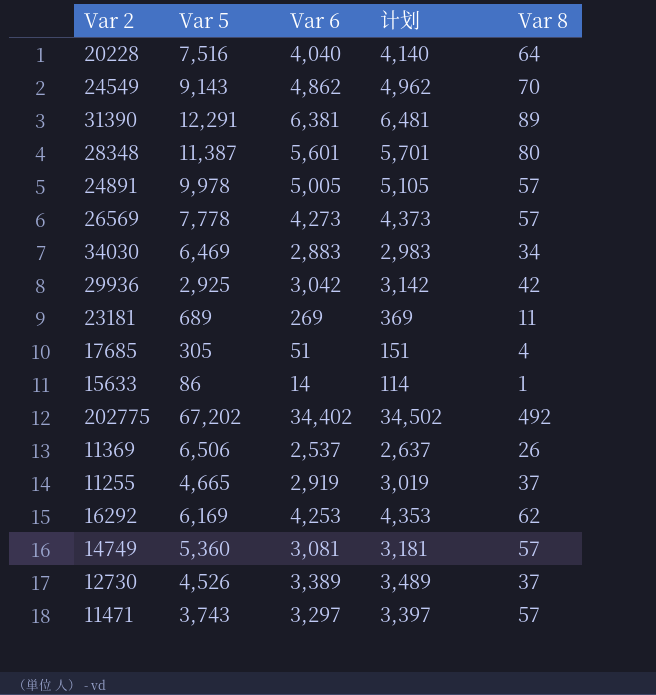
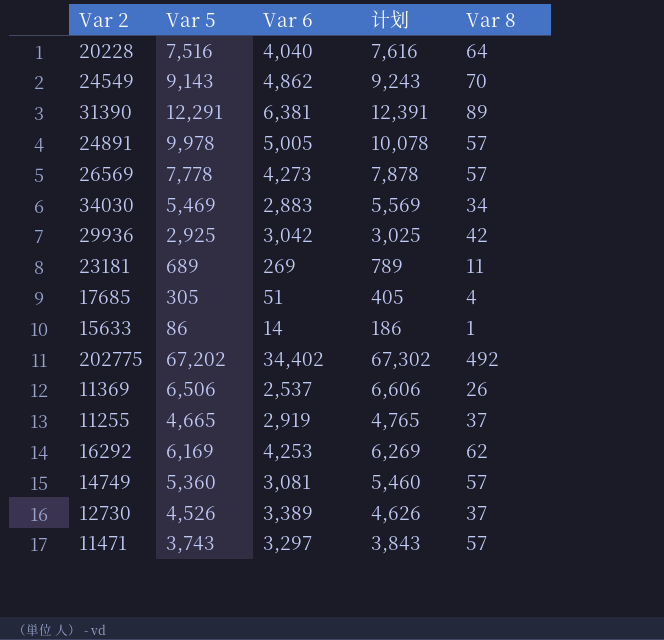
column 计划 | formula: [Var 6] + 100 -> [Var 5] + 100
row 28348: 11,387 | 5,601 | 5,701 | 80 -> none
34030 | Var 5: 6,469 -> 5,469

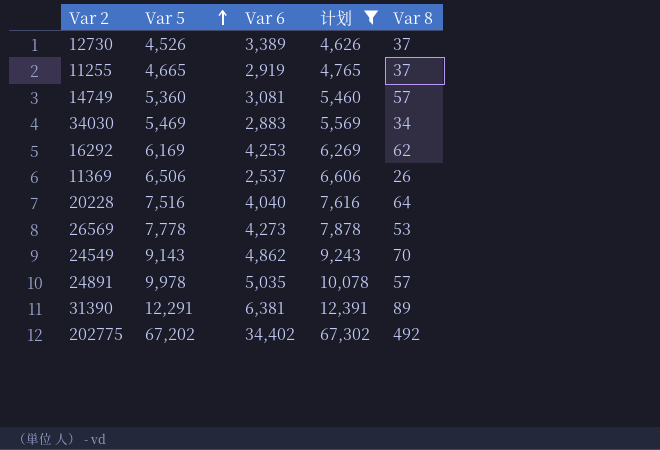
filter: none -> 计划 >= 4,626
row order: none -> Var 5 ascending
26569 | Var 8: 57 -> 53
24891 | Var 6: 5,005 -> 5,035

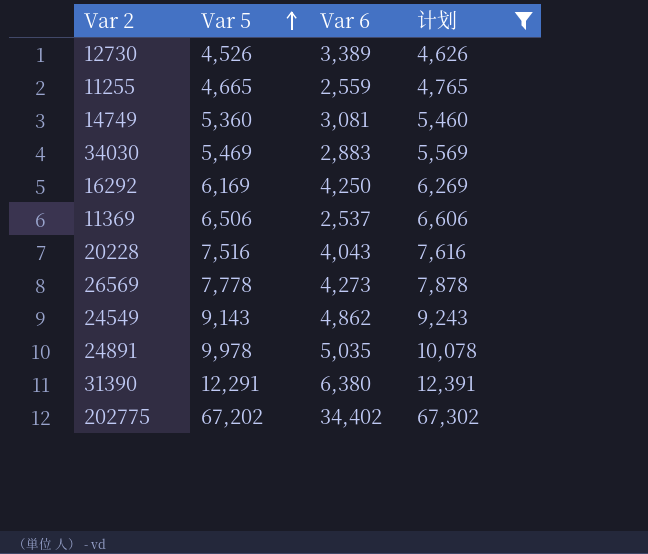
column Var 8 | position: 5 -> none
11255 | Var 6: 2,919 -> 2,559
16292 | Var 6: 4,253 -> 4,250
20228 | Var 6: 4,040 -> 4,043
31390 | Var 6: 6,381 -> 6,380

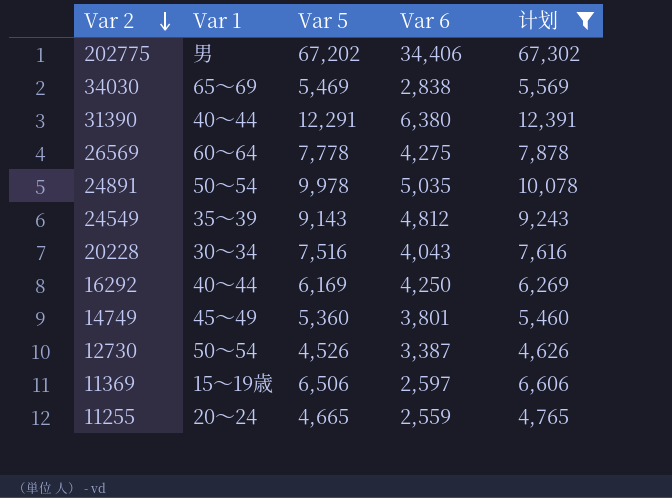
row order: Var 5 ascending -> Var 2 descending
column Var 1 | position: none -> 2
202775 | Var 6: 34,402 -> 34,406
34030 | Var 6: 2,883 -> 2,838
26569 | Var 6: 4,273 -> 4,275
24549 | Var 6: 4,862 -> 4,812
14749 | Var 6: 3,081 -> 3,801
12730 | Var 6: 3,389 -> 3,387
11369 | Var 6: 2,537 -> 2,597

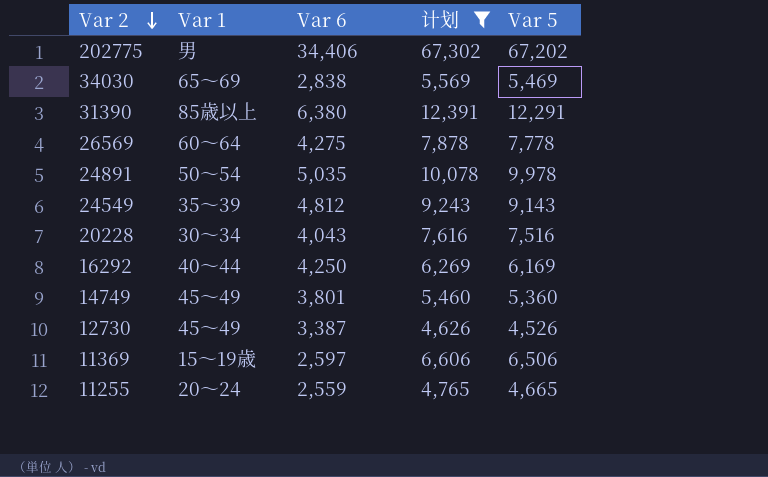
column Var 5 | position: 3 -> 5
31390 | Var 1: 40～44 -> 85歳以上
12730 | Var 1: 50～54 -> 45～49

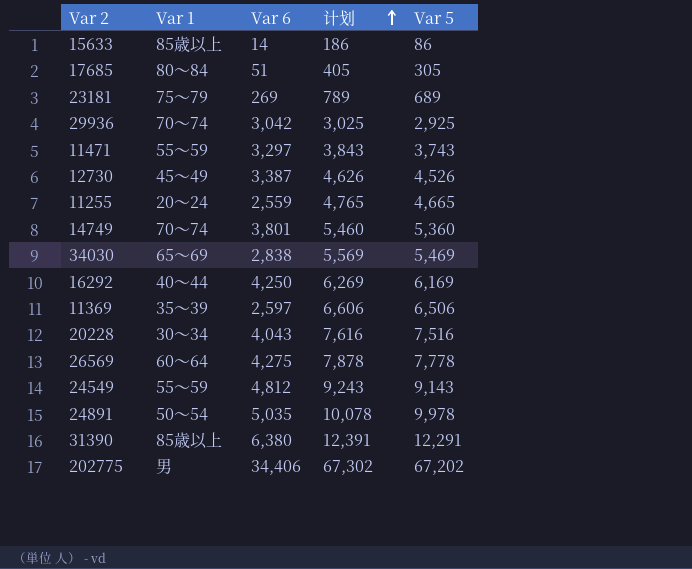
filter: 计划 >= 4,626 -> none
row order: Var 2 descending -> 计划 ascending
14749 | Var 1: 45～49 -> 70～74
11369 | Var 1: 15～19歳 -> 35～39
24549 | Var 1: 35～39 -> 55～59

